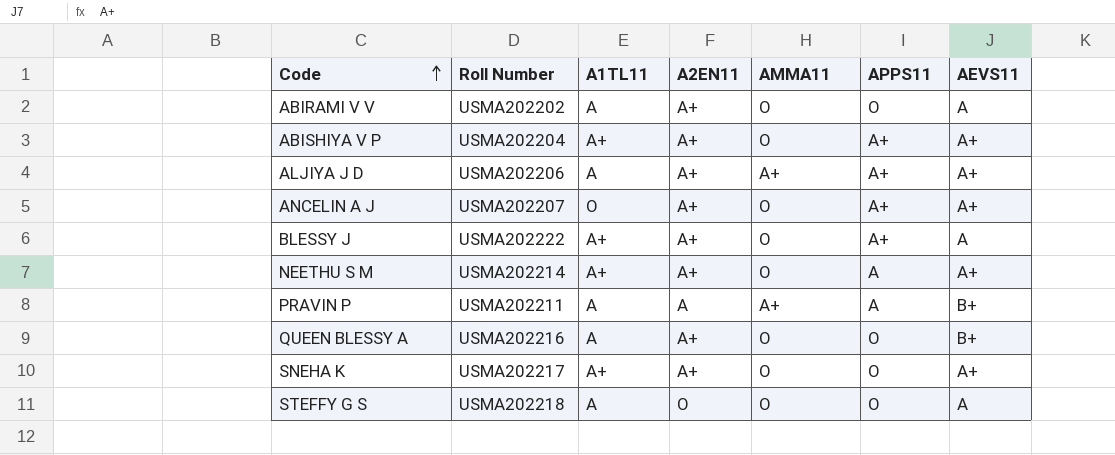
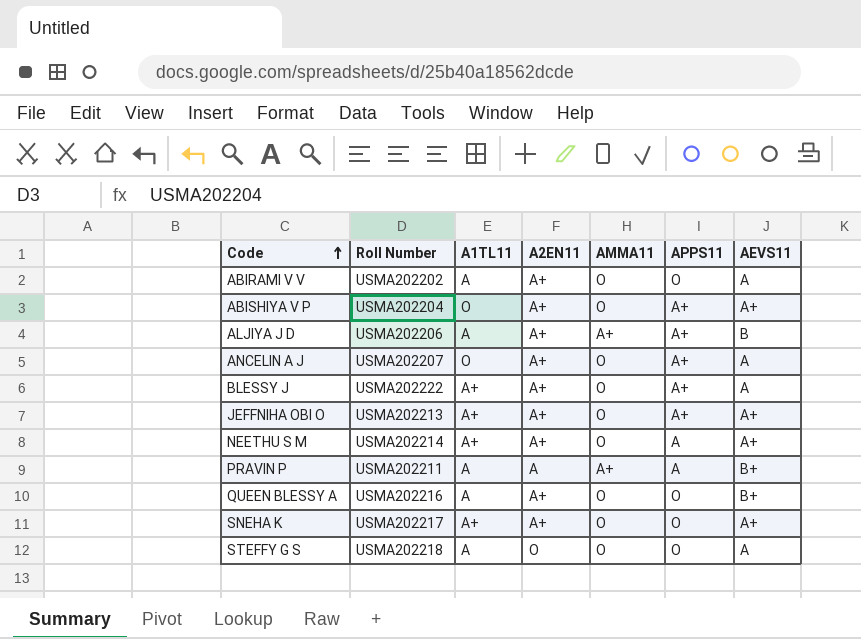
ABISHIYA V P | A1TL11: A+ -> O
ALJIYA J D | AEVS11: A+ -> B
ANCELIN A J | AEVS11: A+ -> A
row JEFFNIHA OBI O: none -> USMA202213 | A+ | A+ | O | A+ | A+

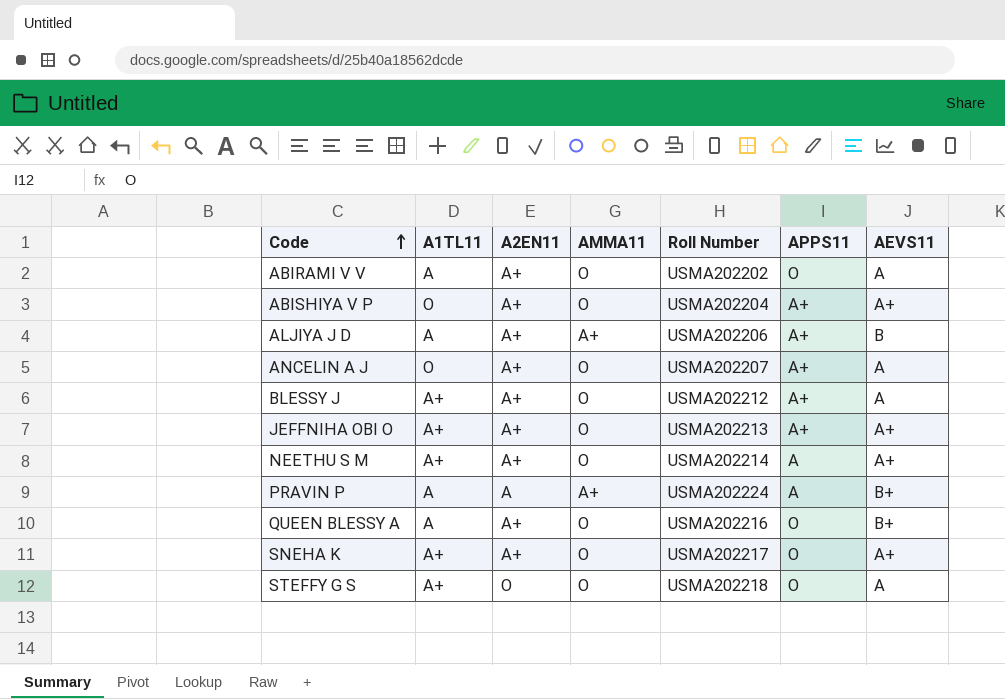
column Roll Number | position: 2 -> 5
BLESSY J | Roll Number: USMA202222 -> USMA202212
PRAVIN P | Roll Number: USMA202211 -> USMA202224
STEFFY G S | A1TL11: A -> A+

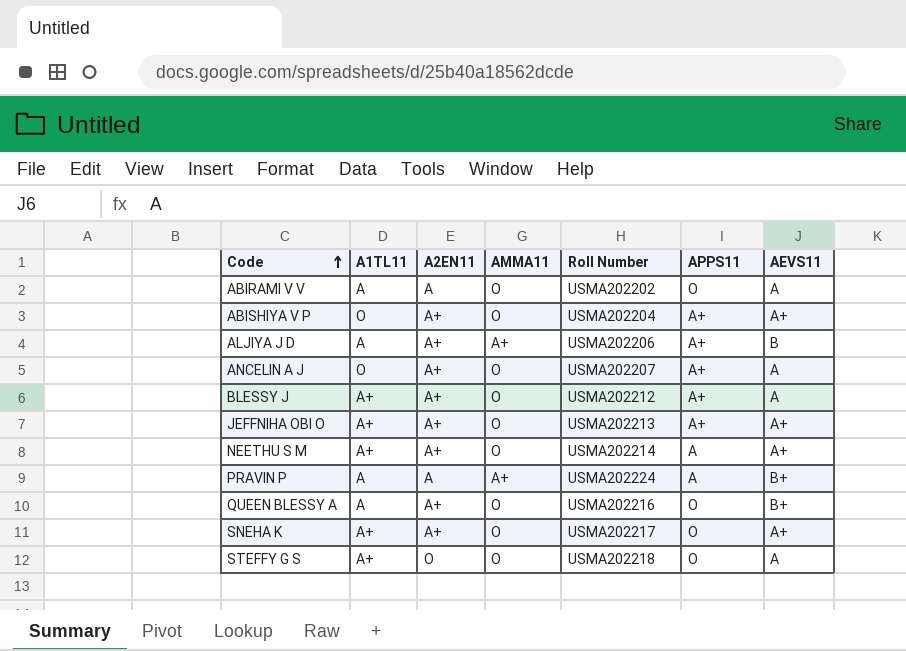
ABIRAMI V V | A2EN11: A+ -> A

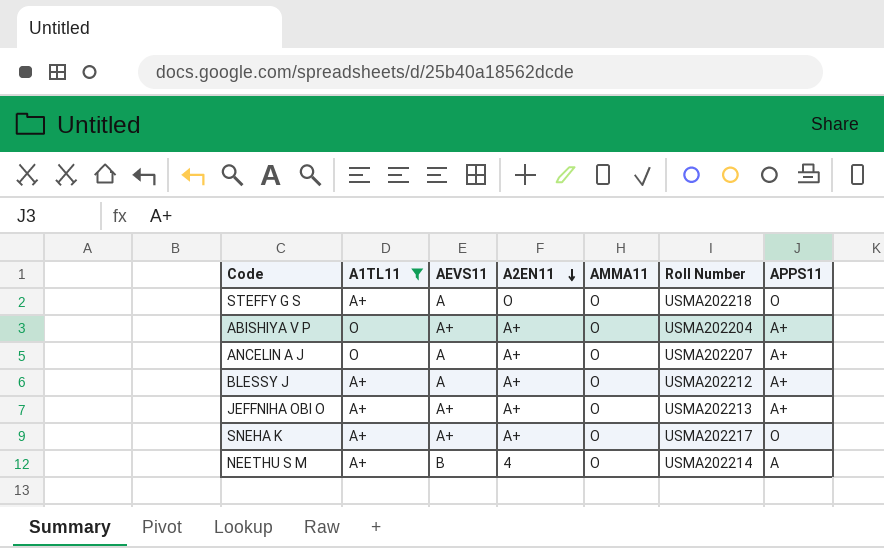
filter: none -> A1TL11 != A
row order: Code ascending -> A2EN11 descending
column AEVS11 | position: 7 -> 3
NEETHU S M | AEVS11: A+ -> B
NEETHU S M | A2EN11: A+ -> 4

